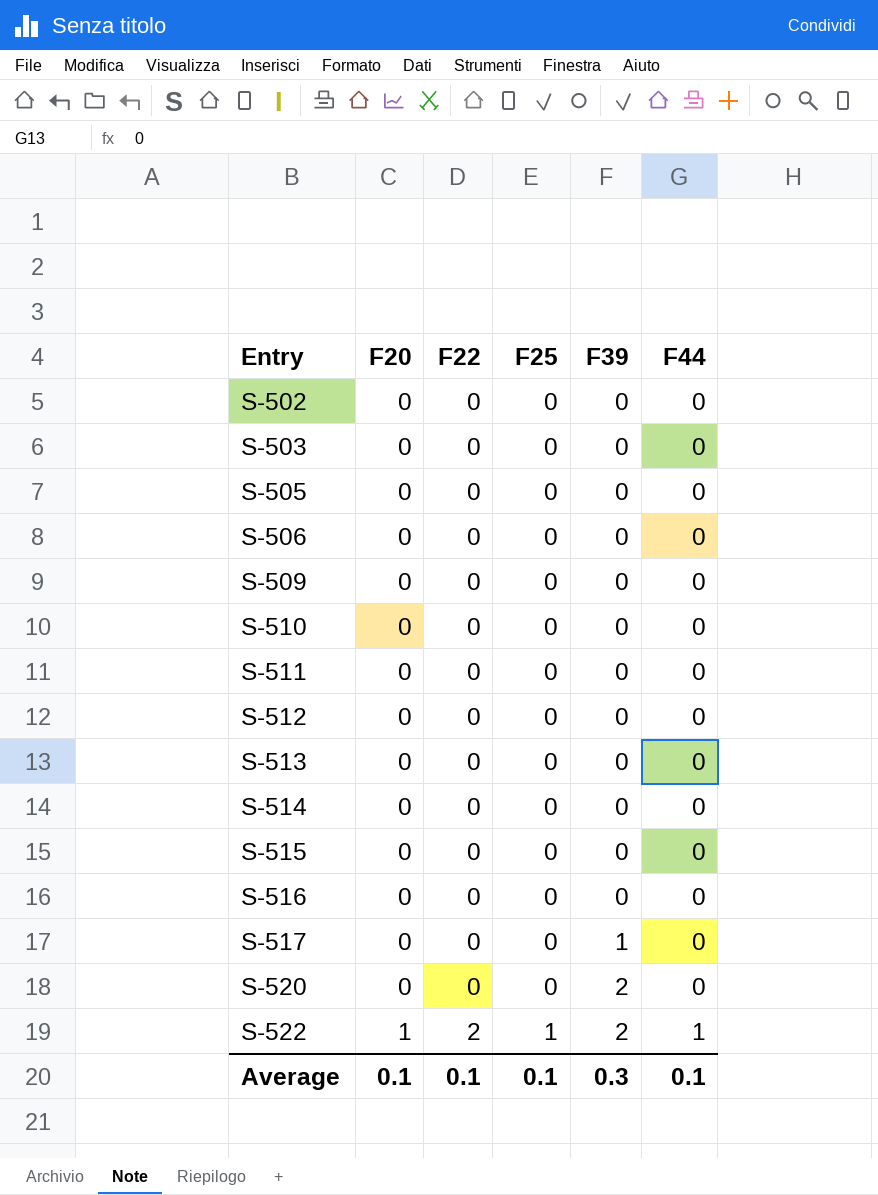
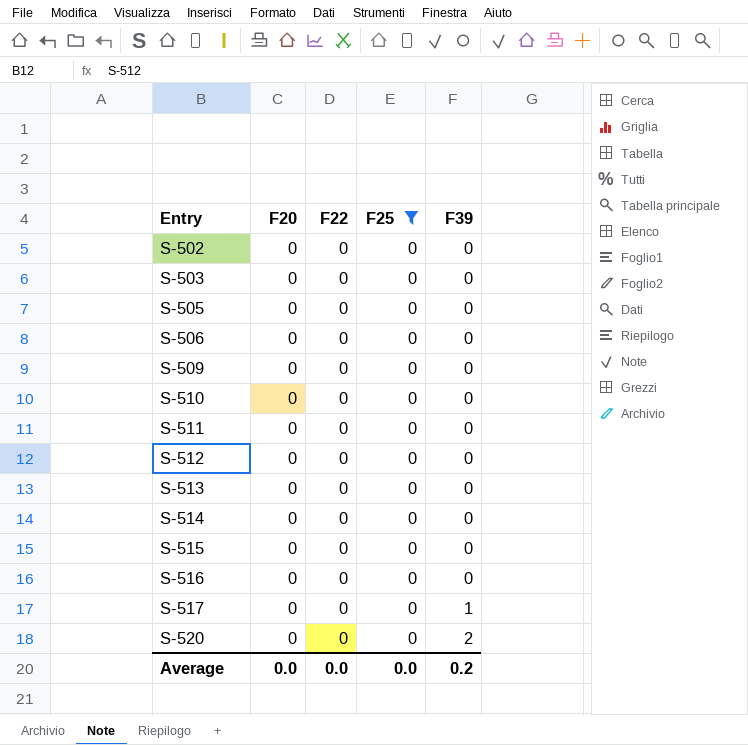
filter: none -> F25 = 0
column F44 | position: 6 -> none
Average | F20: 0.1 -> 0.0
Average | F22: 0.1 -> 0.0
Average | F25: 0.1 -> 0.0
Average | F39: 0.3 -> 0.2

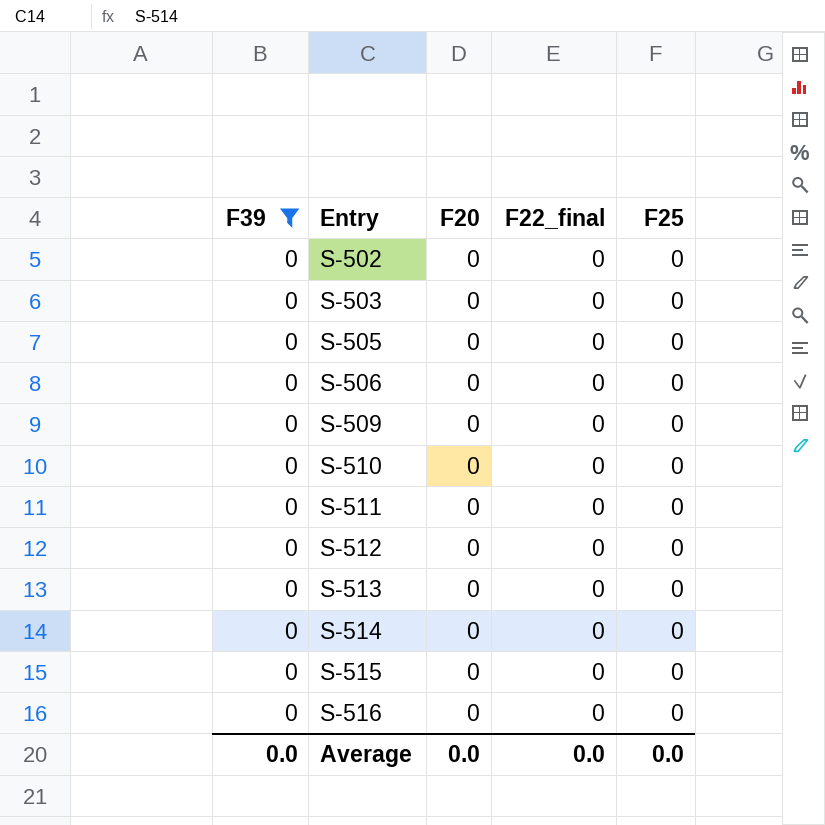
filter: F25 = 0 -> F39 = 0
column F39 | position: 5 -> 1
column name: F22 -> F22_final
Average | F39: 0.2 -> 0.0

